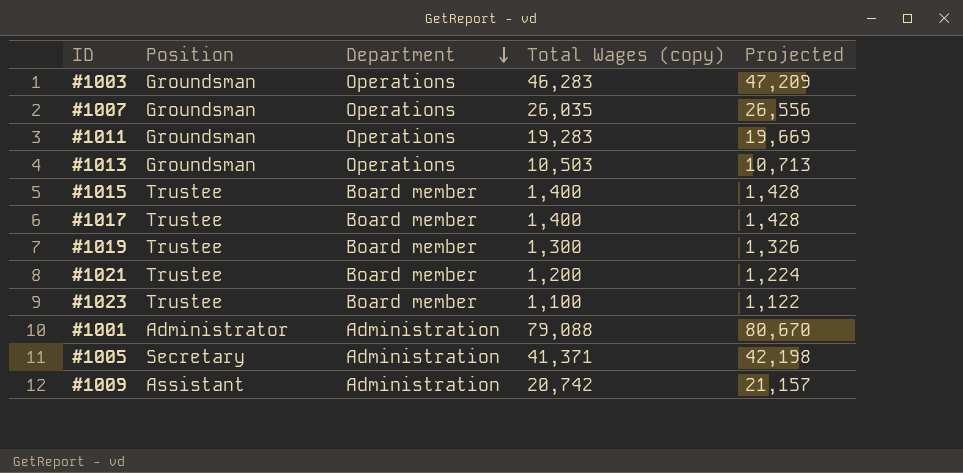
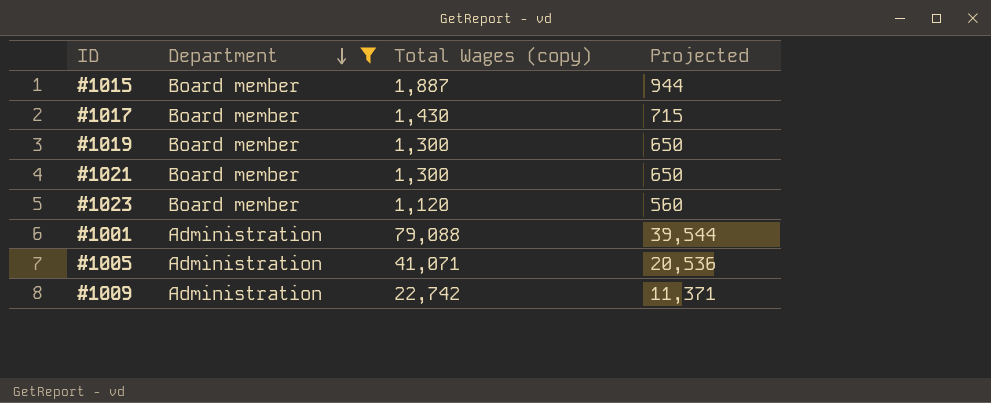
filter: none -> Department != Operations
column Position | position: 2 -> none
column Projected | formula: [Total Wages (copy)] * 1.02 -> [Total Wages (copy)] * 0.5
#1015 | Total Wages (copy): 1,400 -> 1,887
#1017 | Total Wages (copy): 1,400 -> 1,430
#1021 | Total Wages (copy): 1,200 -> 1,300
#1023 | Total Wages (copy): 1,100 -> 1,120
#1005 | Total Wages (copy): 41,371 -> 41,071
#1009 | Total Wages (copy): 20,742 -> 22,742

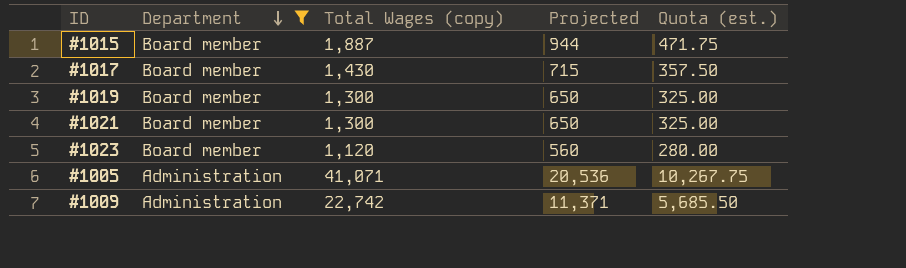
column Quota (est.) | formula: none -> [Total Wages (copy)] * 0.25
row #1001: Administration | 79,088 | 39,544 -> none

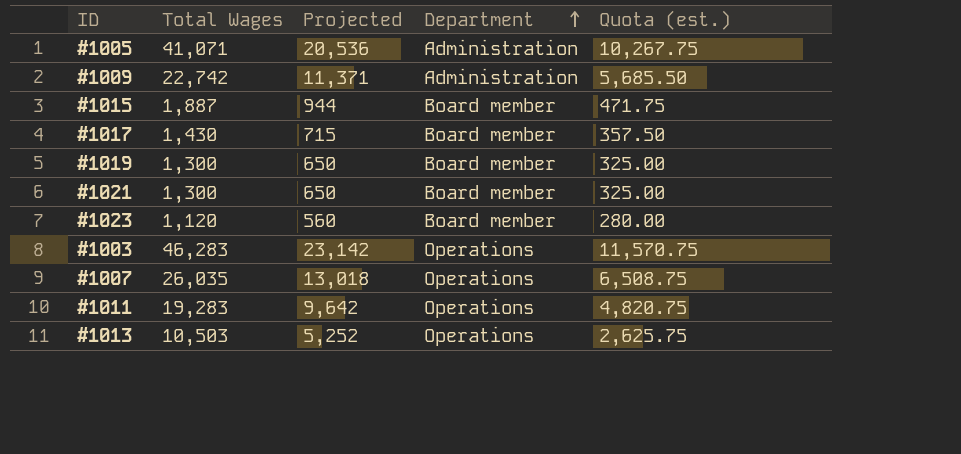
filter: Department != Operations -> none
row order: Department descending -> Department ascending
column name: Total Wages (copy) -> Total Wages
column Department | position: 2 -> 4

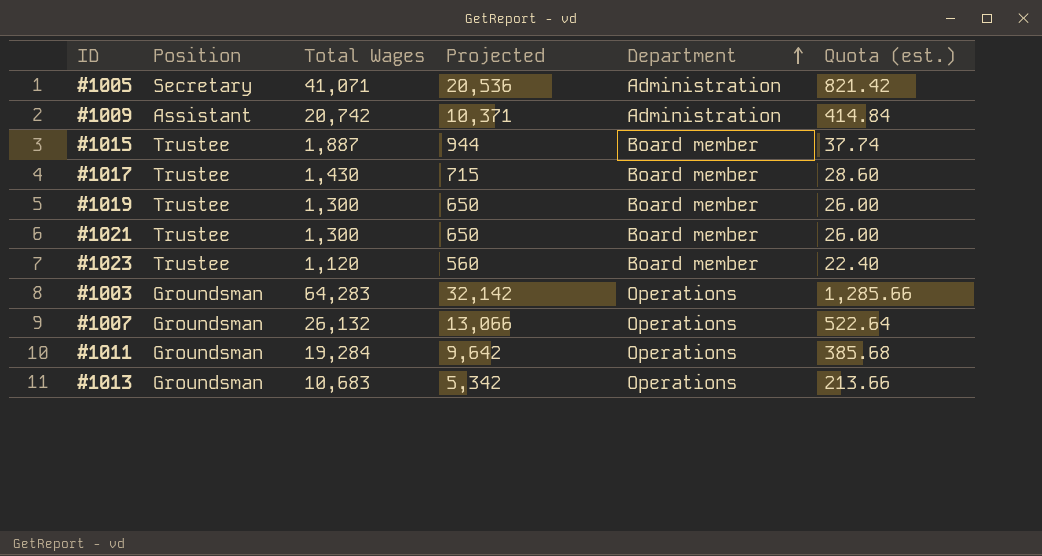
column Position | position: none -> 2
column Quota (est.) | formula: [Total Wages] * 0.25 -> [Total Wages] * 0.02
#1009 | Total Wages: 22,742 -> 20,742
#1009 | Projected: 11,371 -> 10,371
#1003 | Total Wages: 46,283 -> 64,283
#1003 | Projected: 23,142 -> 32,142
#1007 | Total Wages: 26,035 -> 26,132
#1007 | Projected: 13,018 -> 13,066
#1011 | Total Wages: 19,283 -> 19,284
#1013 | Total Wages: 10,503 -> 10,683
#1013 | Projected: 5,252 -> 5,342

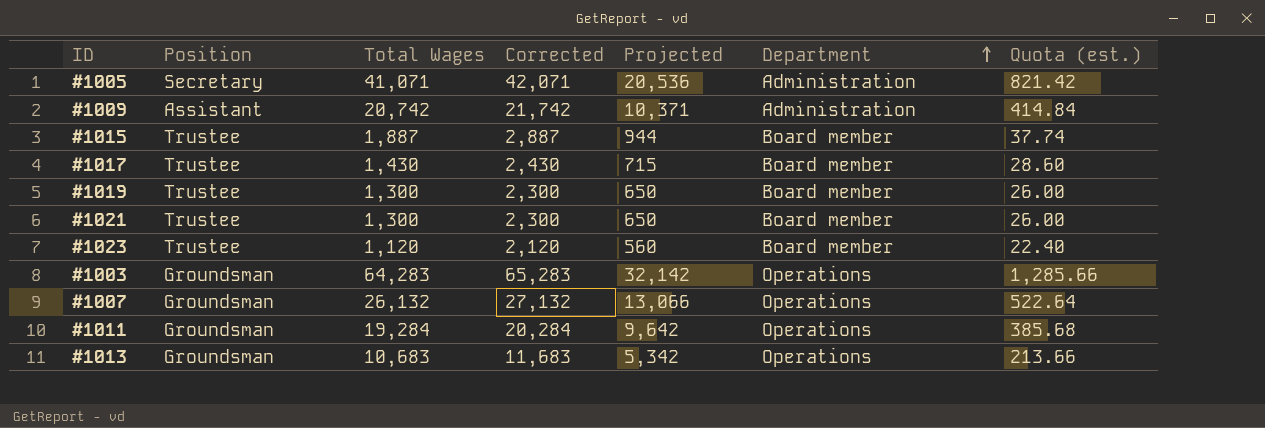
column Corrected | formula: none -> [Total Wages] + 1000

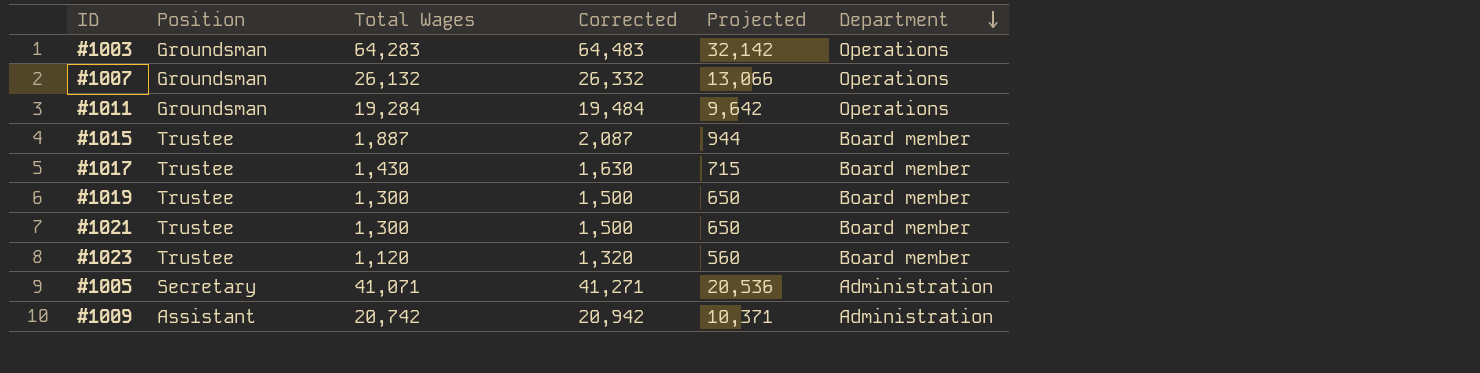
row order: Department ascending -> Department descending
column Quota (est.) | formula: [Total Wages] * 0.02 -> none
column Corrected | formula: [Total Wages] + 1000 -> [Total Wages] + 200
row #1013: Groundsman | 10,683 | 11,683 | 5,342 | Operations | 213.66 -> none

